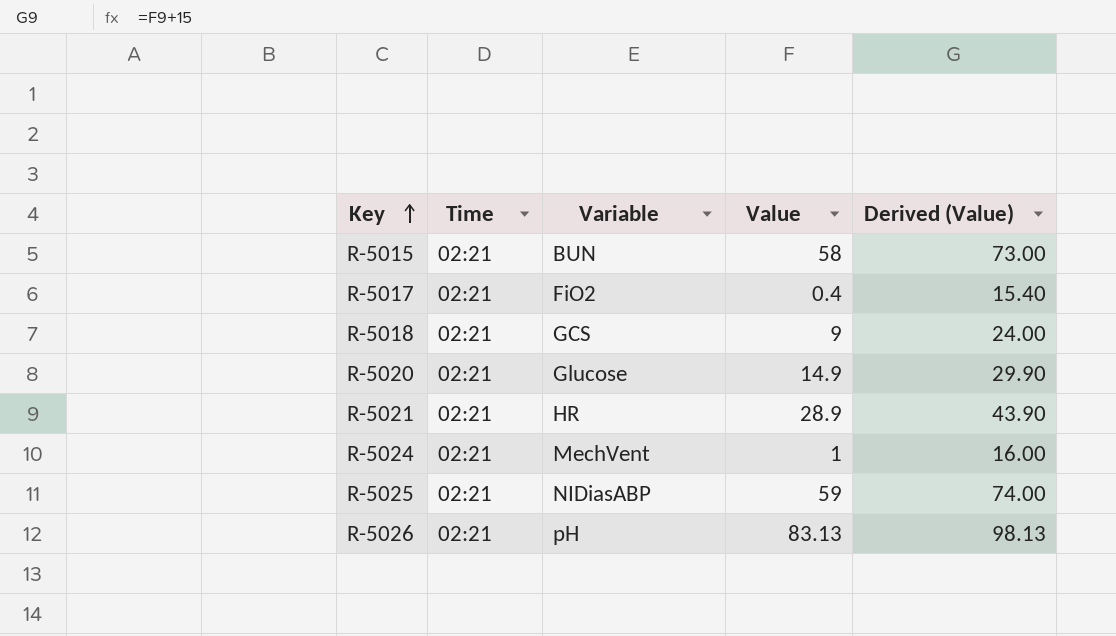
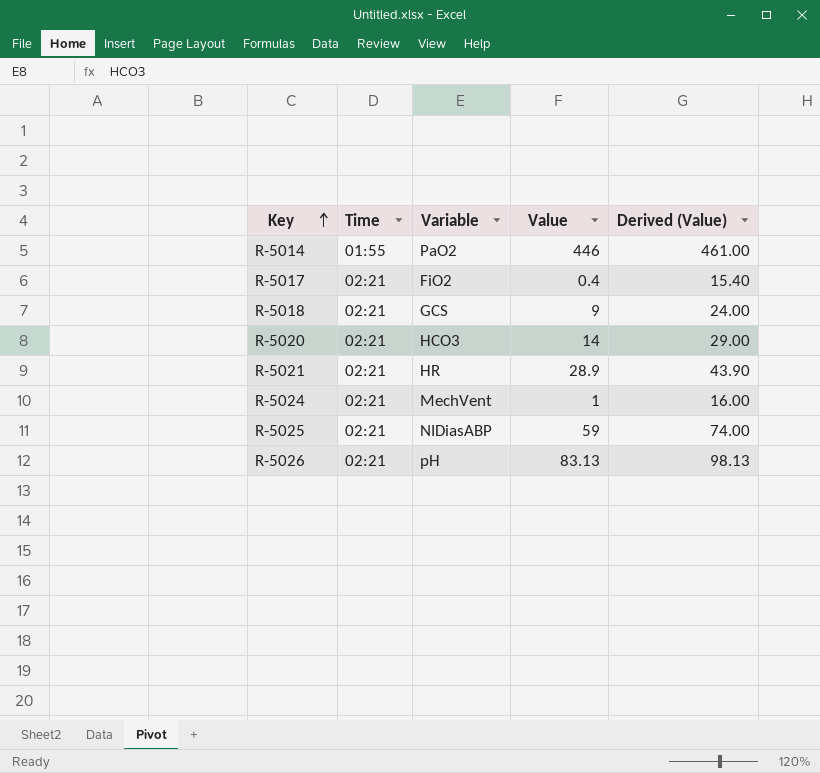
row R-5015: 02:21 | BUN | 58 | 73.00 -> none
row R-5014: none -> 01:55 | PaO2 | 446 | 461.00
R-5020 | Variable: Glucose -> HCO3
R-5020 | Value: 14.9 -> 14
R-5020 | Derived (Value): 29.90 -> 29.00

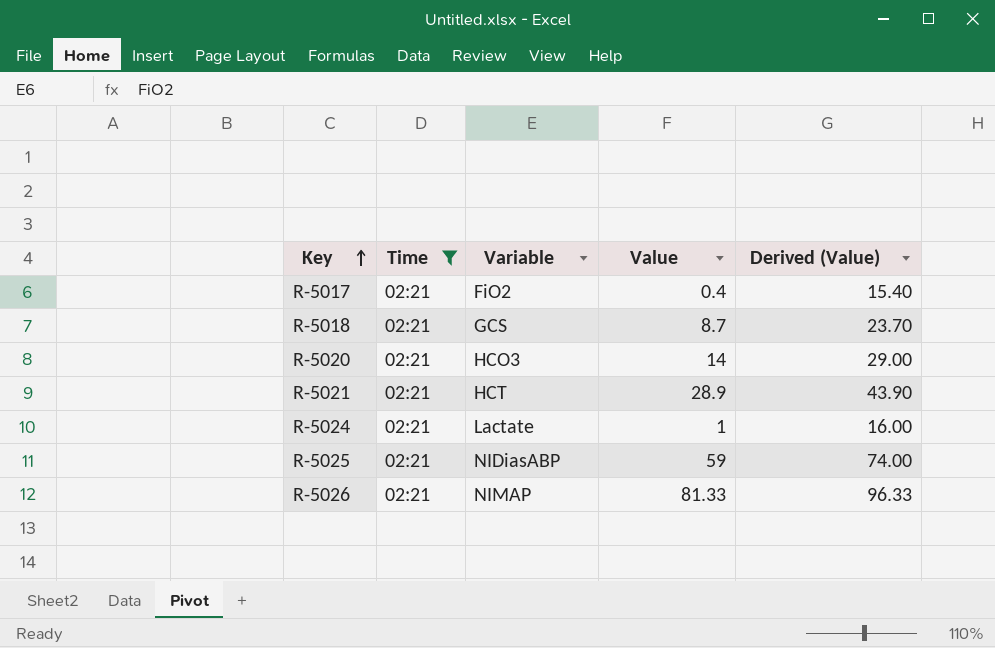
filter: none -> Time = 02:21
R-5018 | Value: 9 -> 8.7
R-5018 | Derived (Value): 24.00 -> 23.70
R-5021 | Variable: HR -> HCT
R-5024 | Variable: MechVent -> Lactate
R-5026 | Variable: pH -> NIMAP
R-5026 | Value: 83.13 -> 81.33
R-5026 | Derived (Value): 98.13 -> 96.33

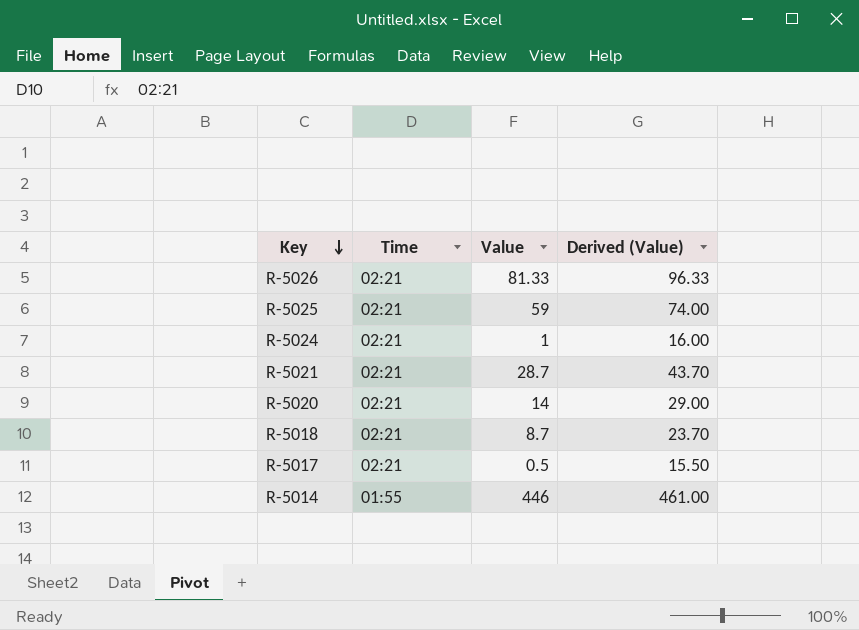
filter: Time = 02:21 -> none
row order: Key ascending -> Key descending
column Variable | position: 3 -> none
R-5021 | Value: 28.9 -> 28.7
R-5021 | Derived (Value): 43.90 -> 43.70
R-5017 | Value: 0.4 -> 0.5
R-5017 | Derived (Value): 15.40 -> 15.50

